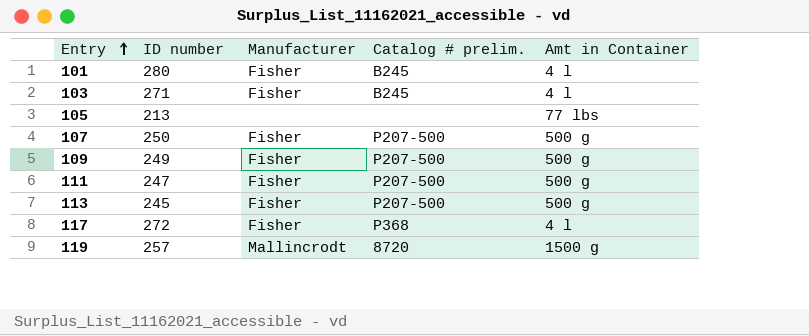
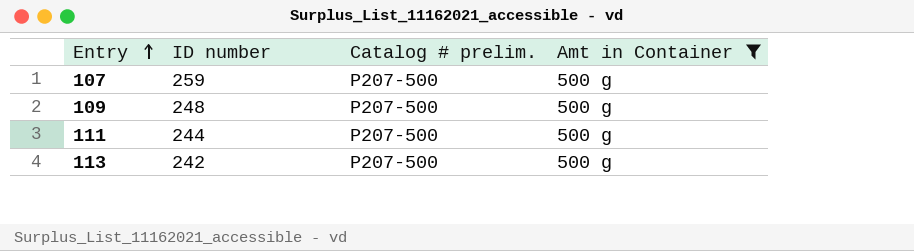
filter: none -> Amt in Container = 500 g
column Manufacturer | position: 3 -> none
107 | ID number: 250 -> 259
109 | ID number: 249 -> 248
111 | ID number: 247 -> 244
113 | ID number: 245 -> 242

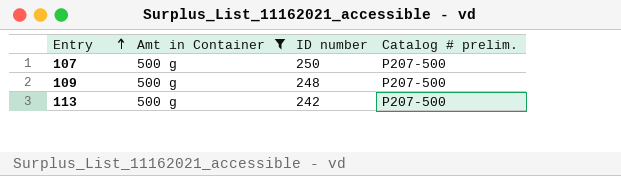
column Amt in Container | position: 4 -> 2
row 111: 244 | P207-500 | 500 g -> none
107 | ID number: 259 -> 250

